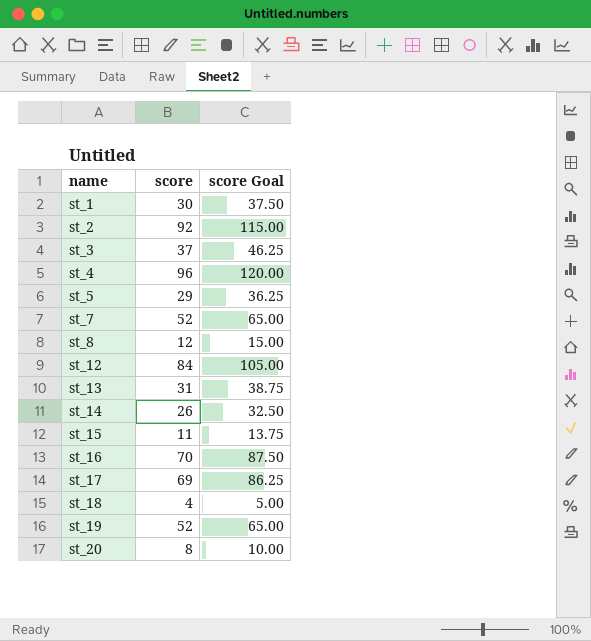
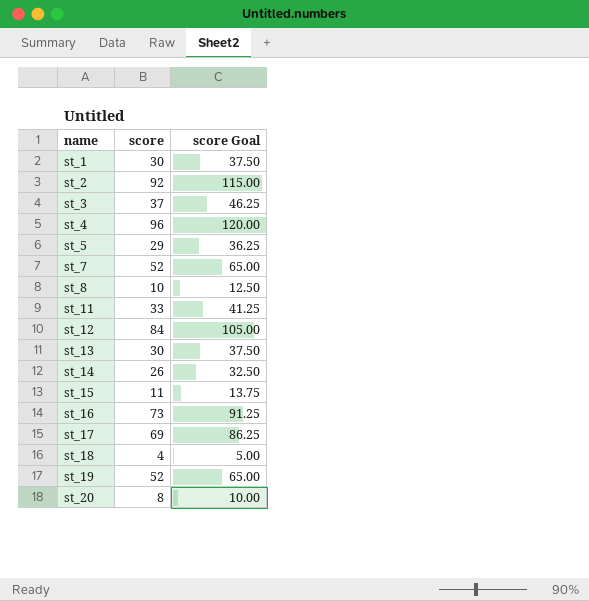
st_8 | score: 12 -> 10
st_8 | score Goal: 15.00 -> 12.50
row st_11: none -> 33 | 41.25
st_13 | score: 31 -> 30
st_13 | score Goal: 38.75 -> 37.50
st_16 | score: 70 -> 73
st_16 | score Goal: 87.50 -> 91.25

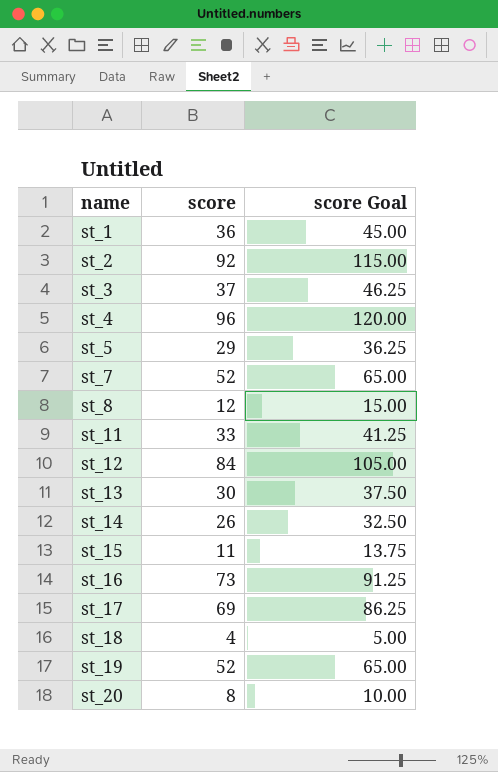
st_1 | score: 30 -> 36
st_1 | score Goal: 37.50 -> 45.00
st_8 | score: 10 -> 12
st_8 | score Goal: 12.50 -> 15.00

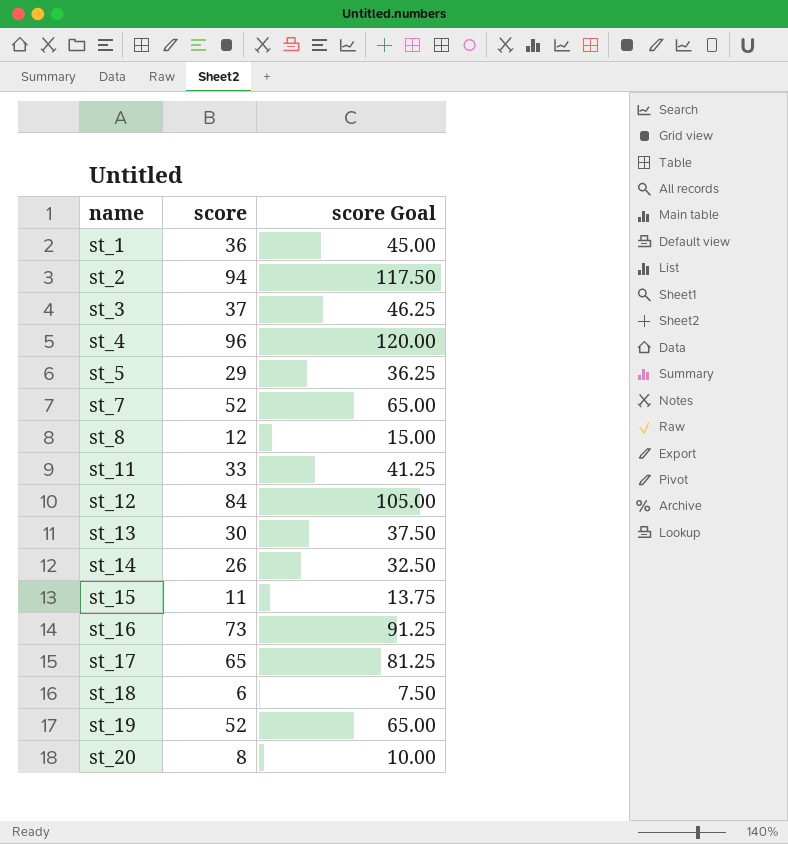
st_2 | score: 92 -> 94
st_2 | score Goal: 115.00 -> 117.50
st_17 | score: 69 -> 65
st_17 | score Goal: 86.25 -> 81.25
st_18 | score: 4 -> 6
st_18 | score Goal: 5.00 -> 7.50

